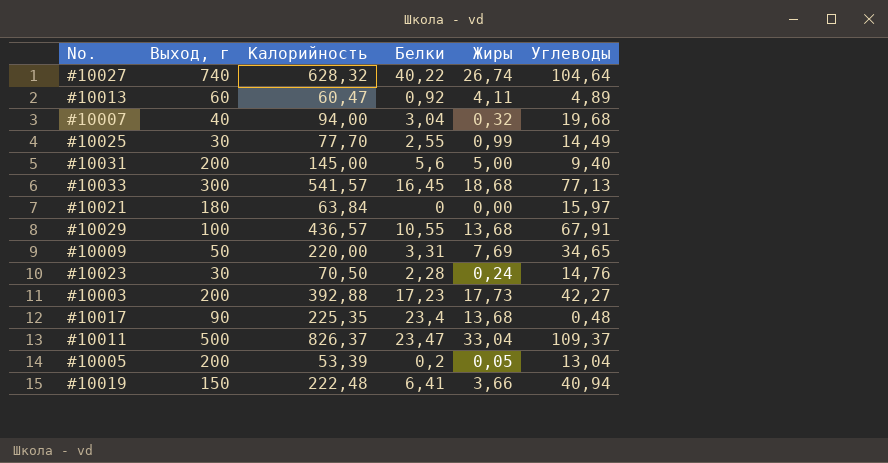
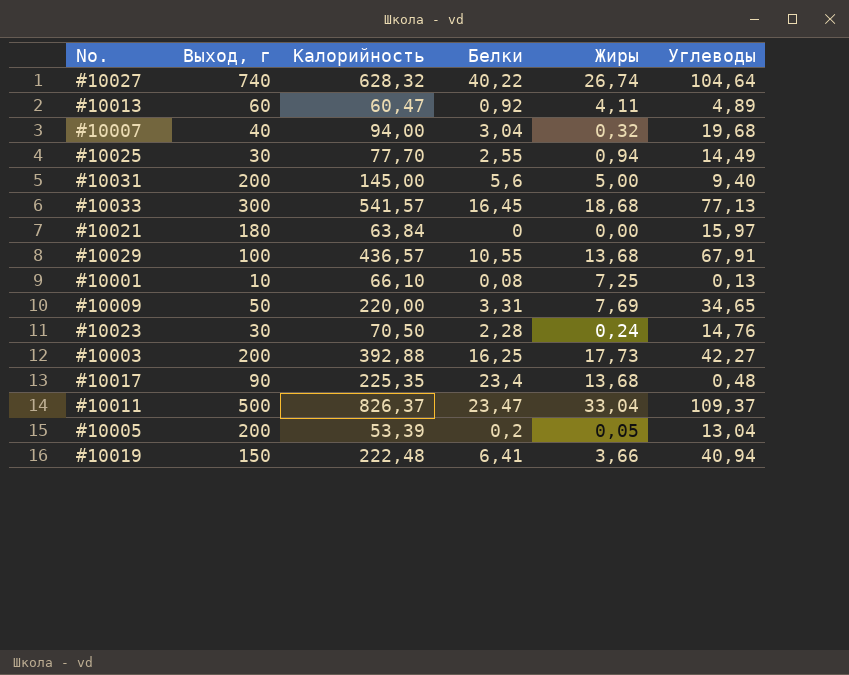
#10025 | Жиры: 0,99 -> 0,94
row #10001: none -> 10 | 66,10 | 0,08 | 7,25 | 0,13
#10003 | Белки: 17,23 -> 16,25

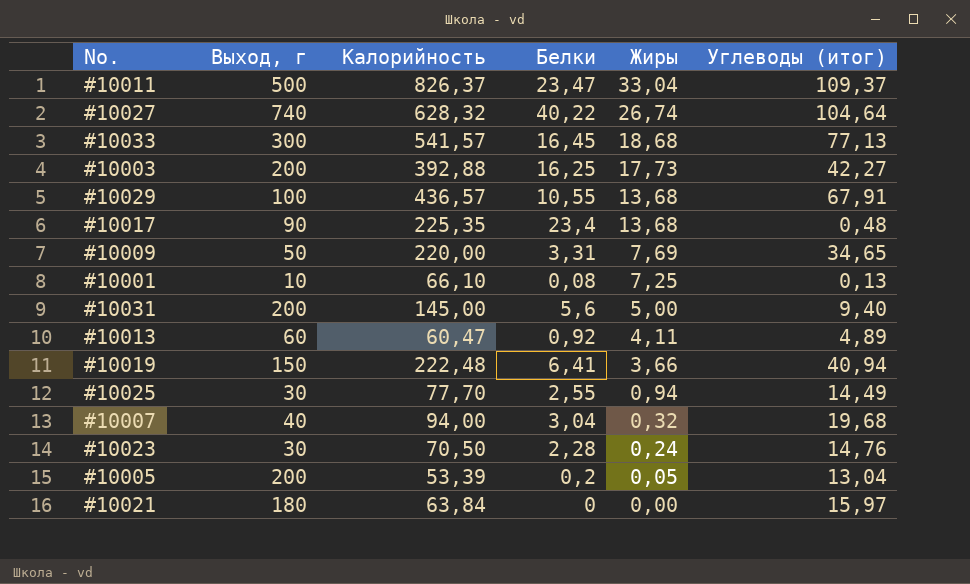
row order: none -> Жиры descending
column name: Углеводы -> Углеводы (итог)

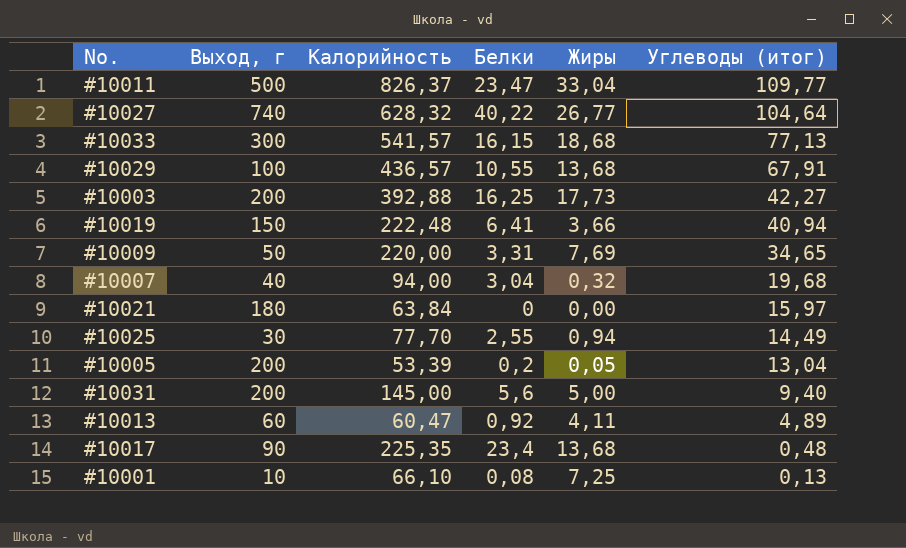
row order: Жиры descending -> Углеводы (итог) descending
row #10023: 30 | 70,50 | 2,28 | 0,24 | 14,76 -> none
#10011 | Углеводы (итог): 109,37 -> 109,77
#10027 | Жиры: 26,74 -> 26,77
#10033 | Белки: 16,45 -> 16,15

